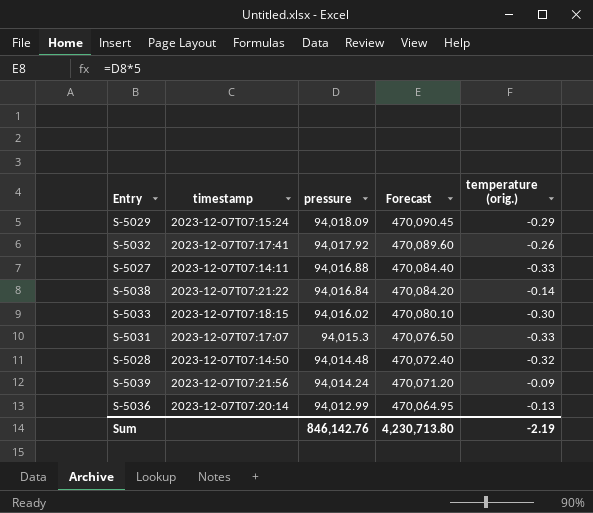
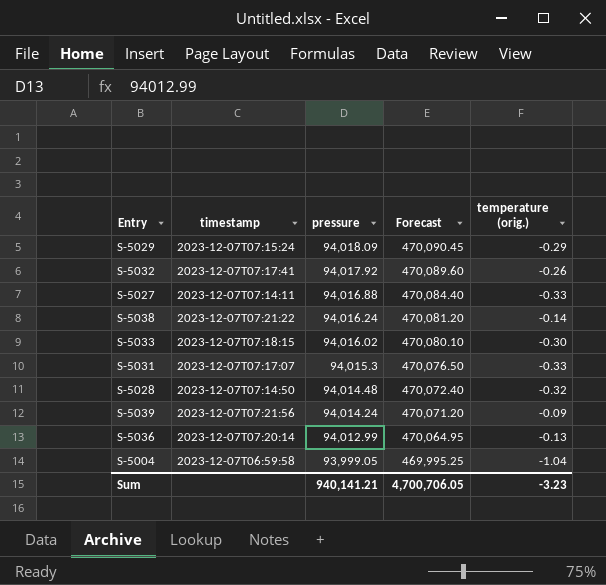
S-5038 | pressure: 94,016.84 -> 94,016.24
S-5038 | Forecast: 470,084.20 -> 470,081.20
row S-5004: none -> 2023-12-07T06:59:58 | 93,999.05 | 469,995.25 | -1.04
Sum | pressure: 846,142.76 -> 940,141.21
Sum | Forecast: 4,230,713.80 -> 4,700,706.05
Sum | temperature (orig.): -2.19 -> -3.23

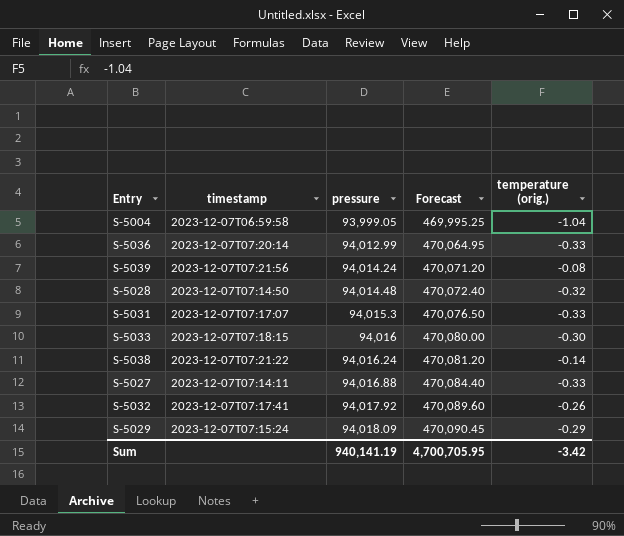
row order: pressure descending -> pressure ascending
S-5036 | temperature (orig.): -0.13 -> -0.33
S-5039 | temperature (orig.): -0.09 -> -0.08
S-5033 | pressure: 94,016.02 -> 94,016
S-5033 | Forecast: 470,080.10 -> 470,080.00
Sum | pressure: 940,141.21 -> 940,141.19
Sum | Forecast: 4,700,706.05 -> 4,700,705.95
Sum | temperature (orig.): -3.23 -> -3.42

